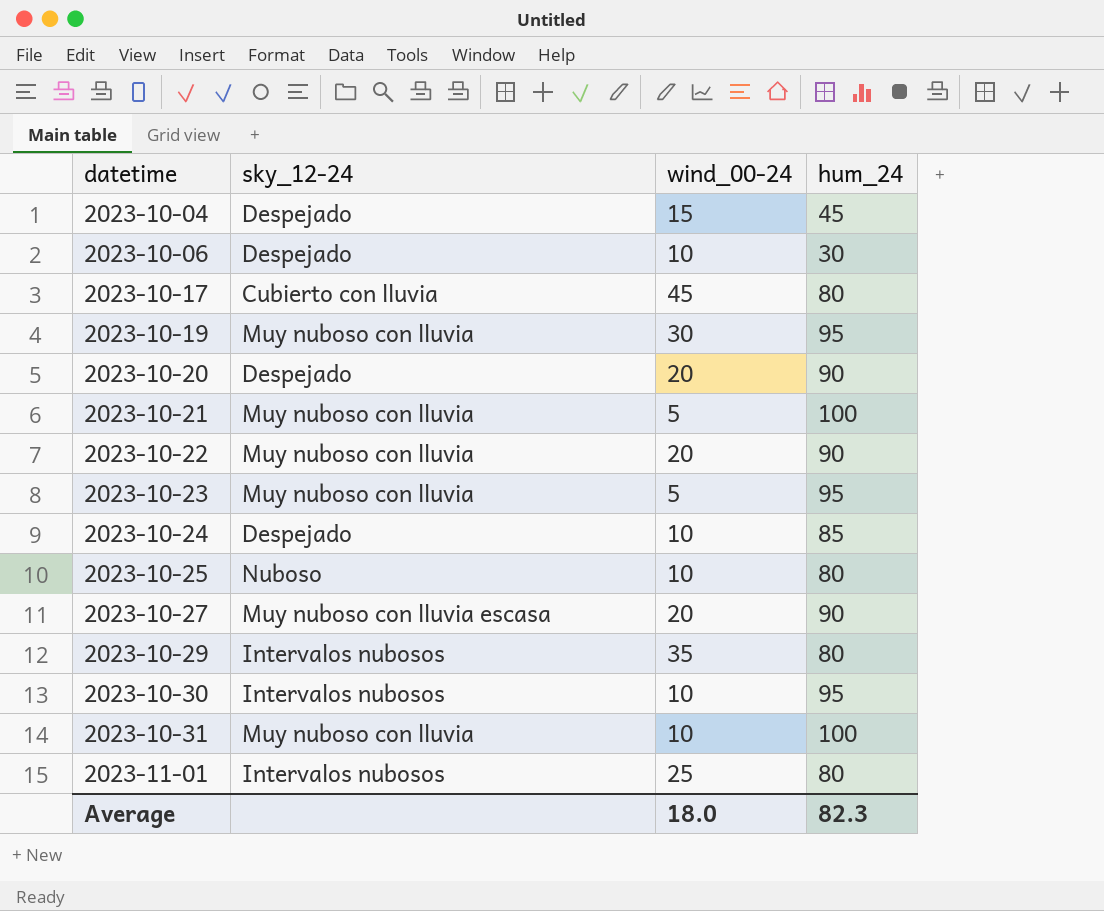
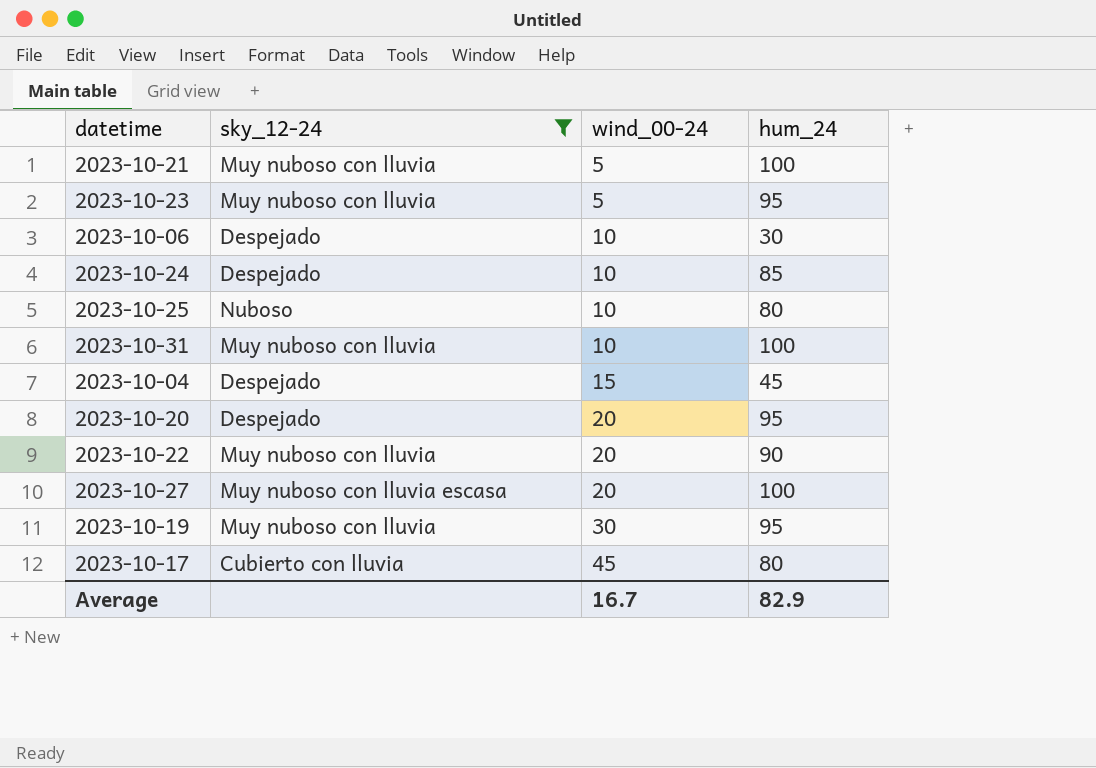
filter: none -> sky_12-24 != Intervalos nubosos
row order: datetime ascending -> wind_00-24 ascending
2023-10-20 | hum_24: 90 -> 95
2023-10-27 | hum_24: 90 -> 100
Average | wind_00-24: 18.0 -> 16.7
Average | hum_24: 82.3 -> 82.9

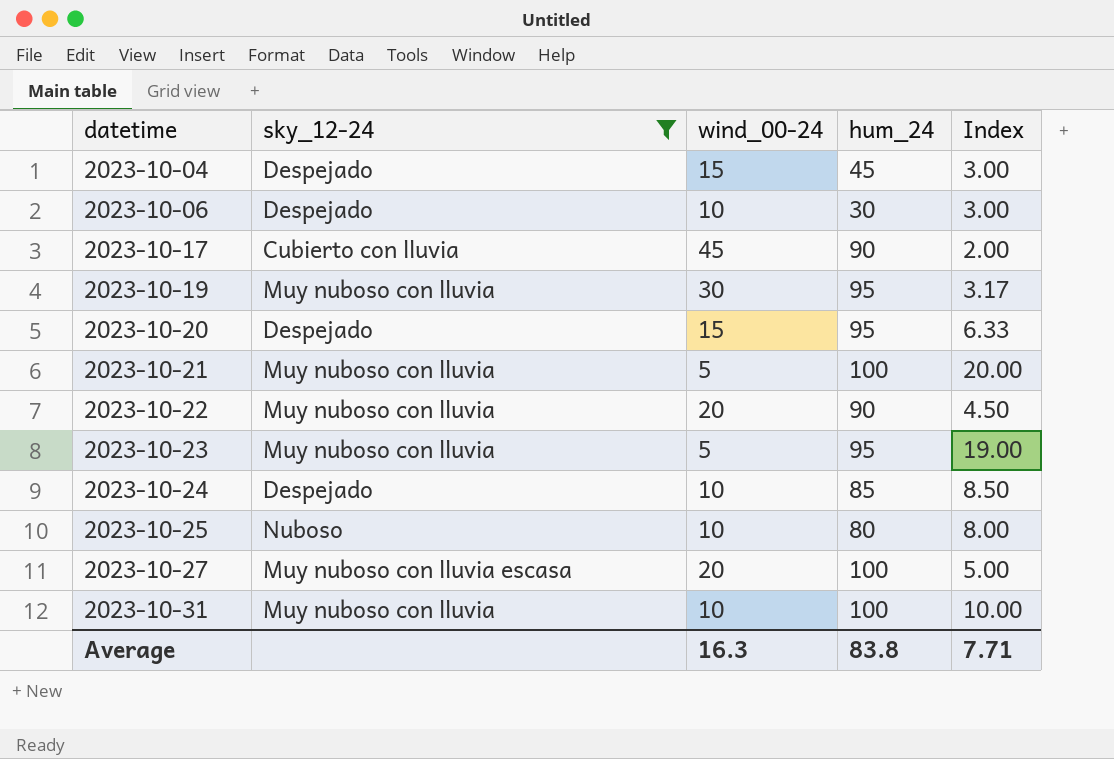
row order: wind_00-24 ascending -> datetime ascending
column Index | formula: none -> [hum_24] / [wind_00-24]
2023-10-17 | hum_24: 80 -> 90
2023-10-20 | wind_00-24: 20 -> 15
Average | wind_00-24: 16.7 -> 16.3
Average | hum_24: 82.9 -> 83.8

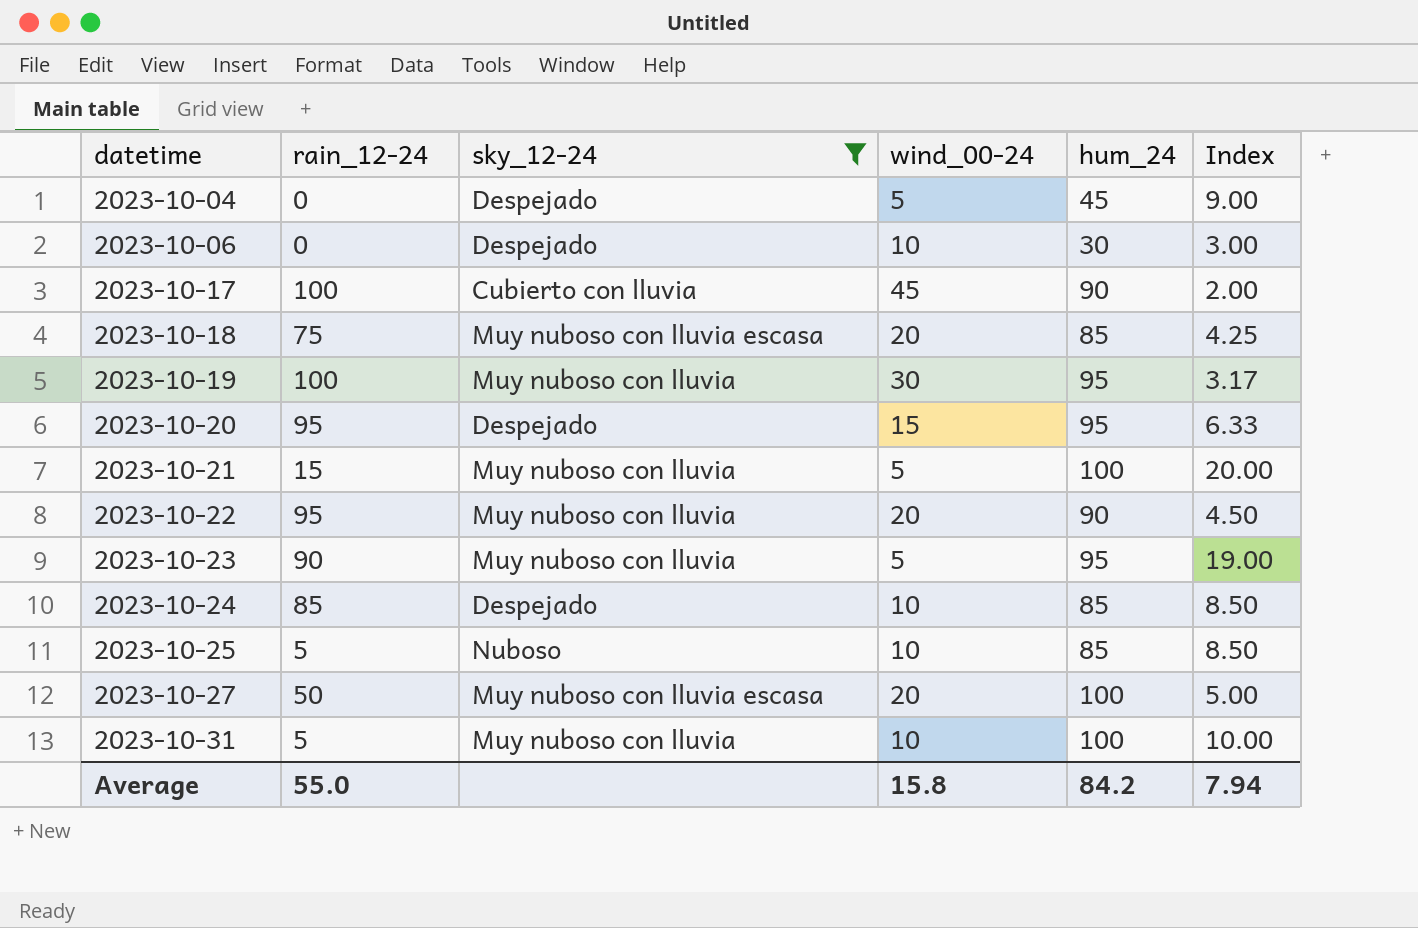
column rain_12-24 | position: none -> 2
2023-10-04 | wind_00-24: 15 -> 5
2023-10-04 | Index: 3.00 -> 9.00
row 2023-10-18: none -> 75 | Muy nuboso con lluvia escasa | 20 | 85 | 4.25
2023-10-25 | hum_24: 80 -> 85
2023-10-25 | Index: 8.00 -> 8.50
Average | wind_00-24: 16.3 -> 15.8
Average | hum_24: 83.8 -> 84.2
Average | Index: 7.71 -> 7.94

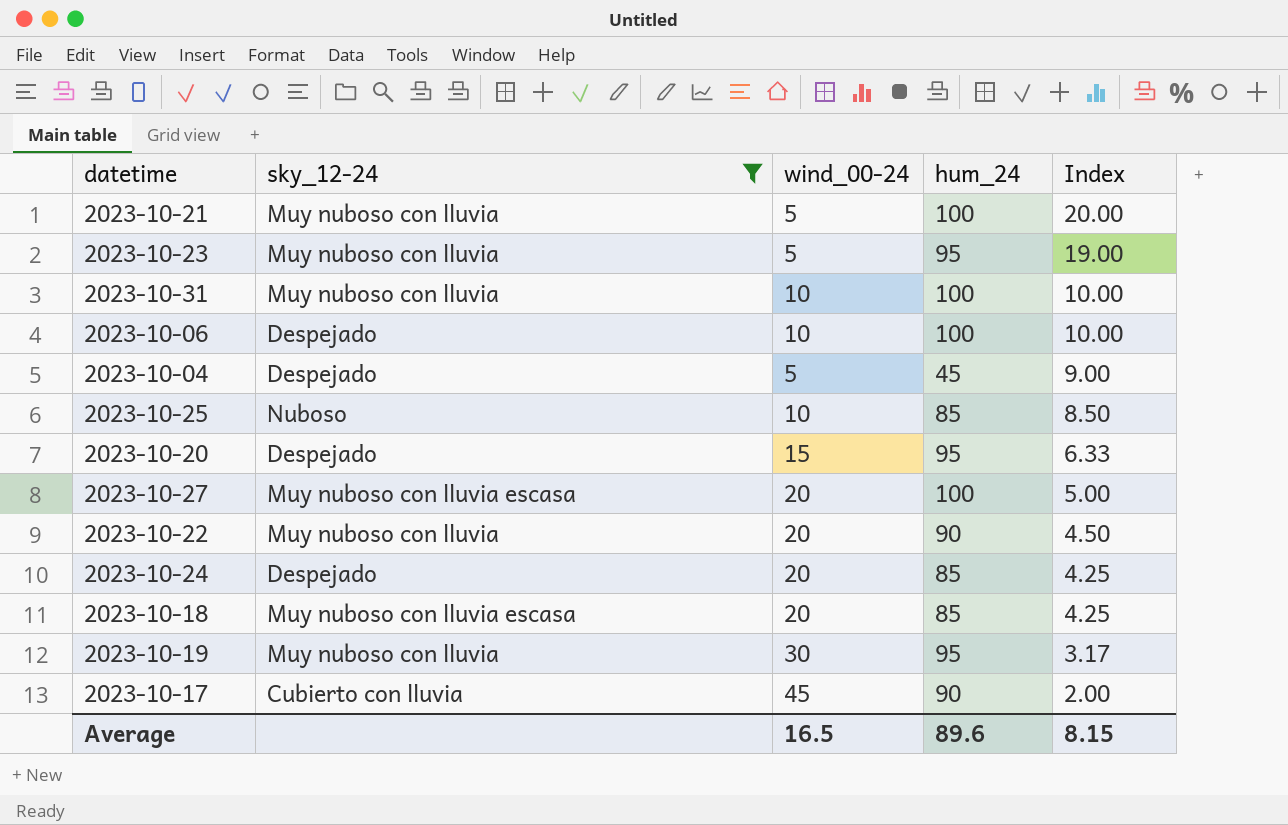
row order: datetime ascending -> Index descending
column rain_12-24 | position: 2 -> none
2023-10-06 | hum_24: 30 -> 100
2023-10-06 | Index: 3.00 -> 10.00
2023-10-24 | wind_00-24: 10 -> 20
2023-10-24 | Index: 8.50 -> 4.25
Average | wind_00-24: 15.8 -> 16.5
Average | hum_24: 84.2 -> 89.6
Average | Index: 7.94 -> 8.15

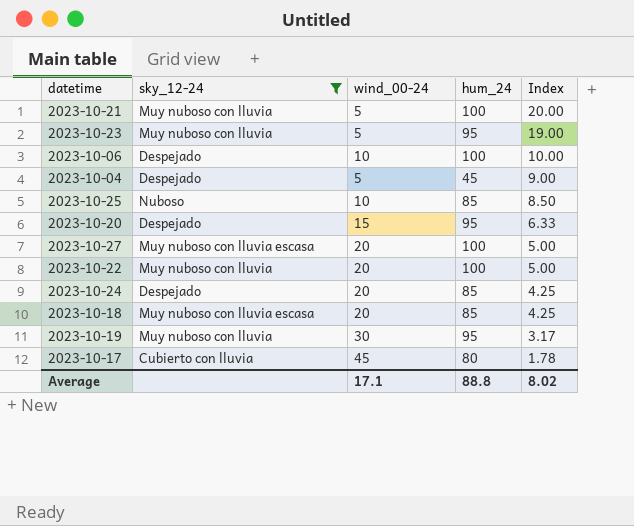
row 2023-10-31: Muy nuboso con lluvia | 10 | 100 | 10.00 -> none
2023-10-22 | hum_24: 90 -> 100
2023-10-22 | Index: 4.50 -> 5.00
2023-10-17 | hum_24: 90 -> 80
2023-10-17 | Index: 2.00 -> 1.78
Average | wind_00-24: 16.5 -> 17.1
Average | hum_24: 89.6 -> 88.8
Average | Index: 8.15 -> 8.02

